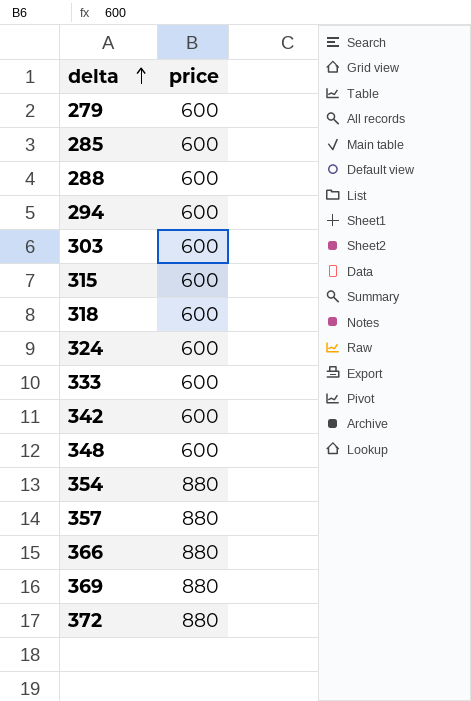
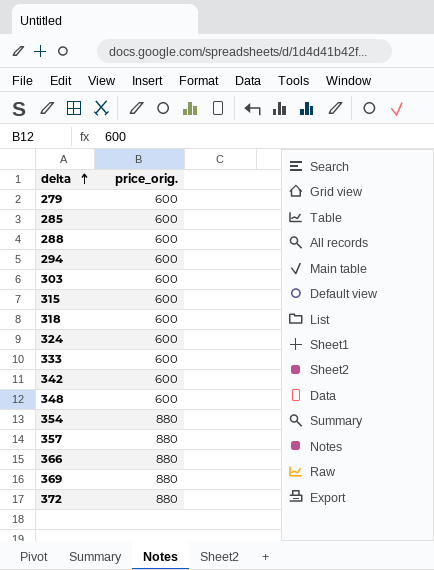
column name: price -> price_orig.

